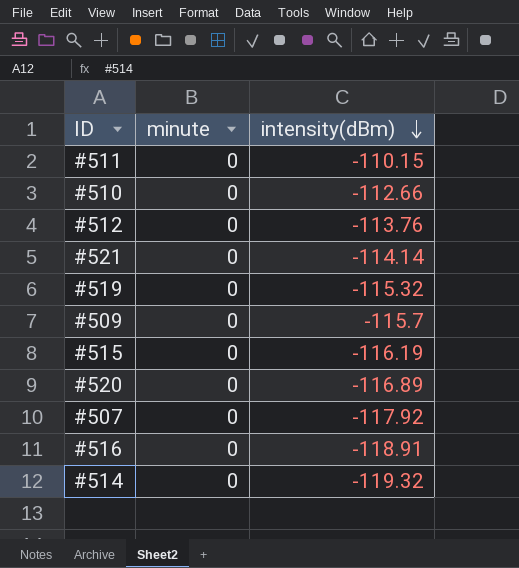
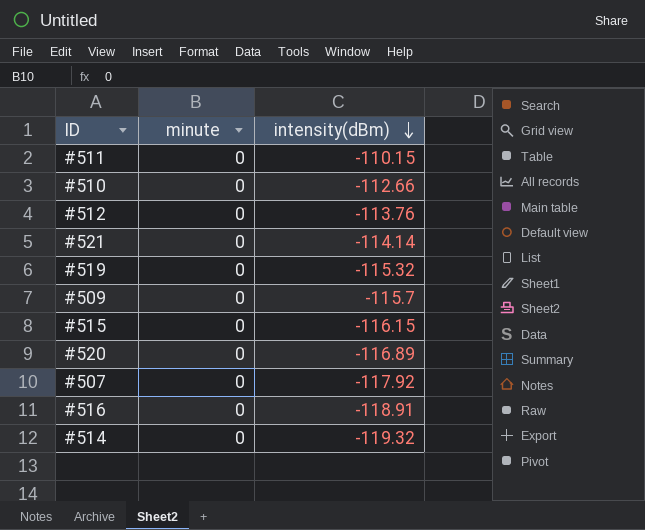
#515 | intensity(dBm): -116.19 -> -116.15

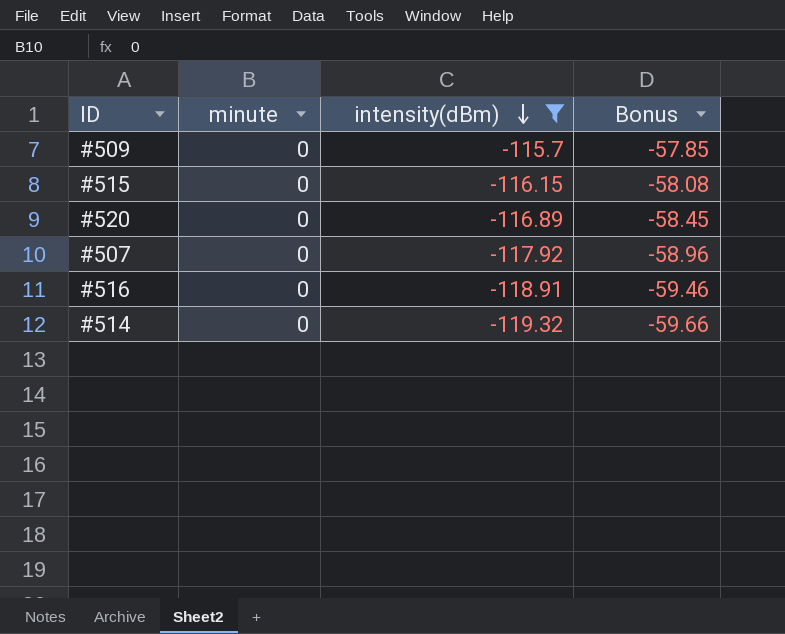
filter: none -> intensity(dBm) <= -115.7
column Bonus | formula: none -> [intensity(dBm)] * 0.5

